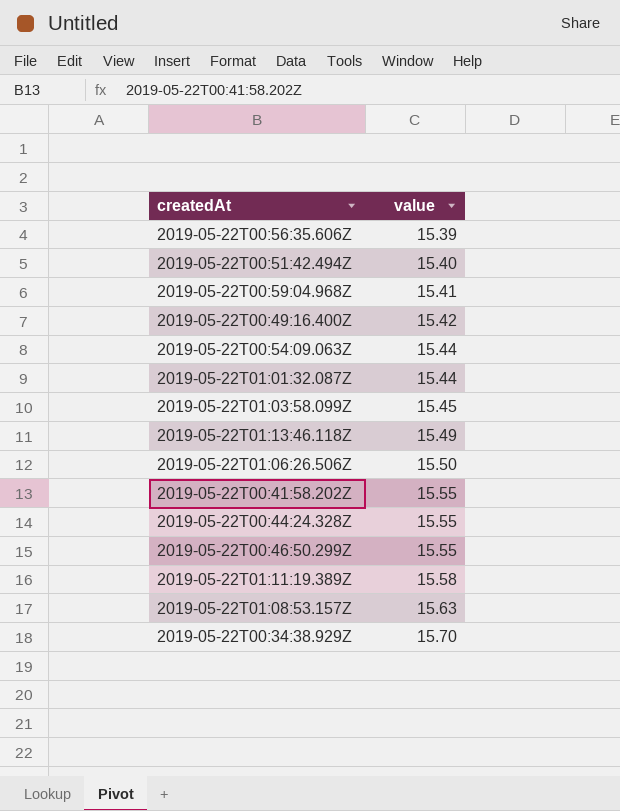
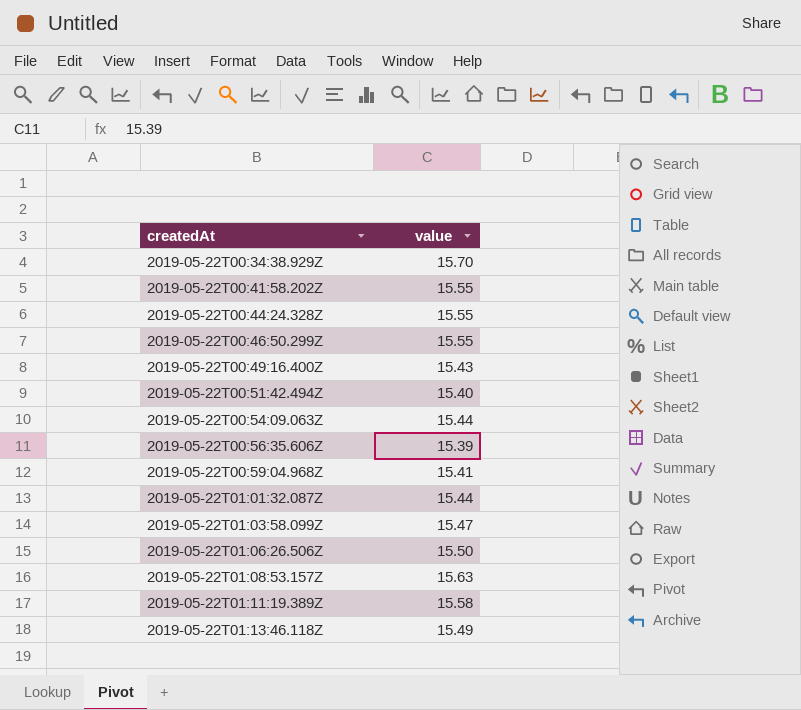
row order: value ascending -> createdAt ascending
2019-05-22T00:49:16.400Z | value: 15.42 -> 15.43
2019-05-22T01:03:58.099Z | value: 15.45 -> 15.47

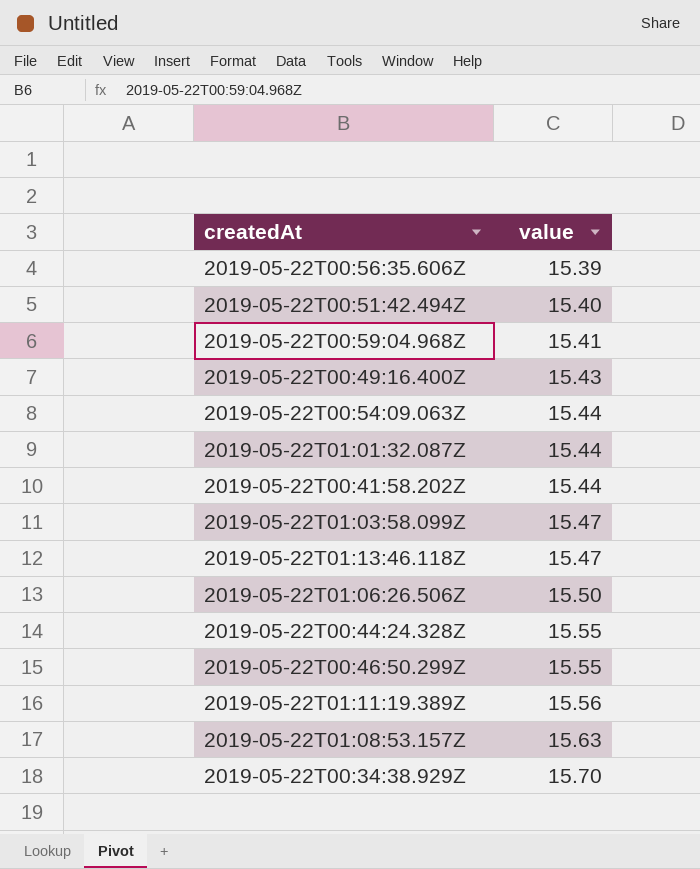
row order: createdAt ascending -> value ascending
2019-05-22T00:41:58.202Z | value: 15.55 -> 15.44
2019-05-22T01:13:46.118Z | value: 15.49 -> 15.47
2019-05-22T01:11:19.389Z | value: 15.58 -> 15.56

